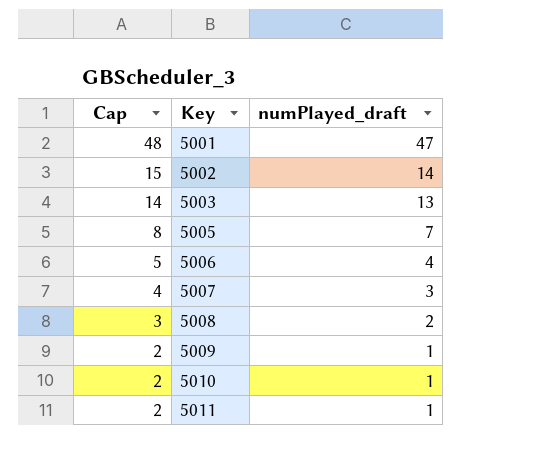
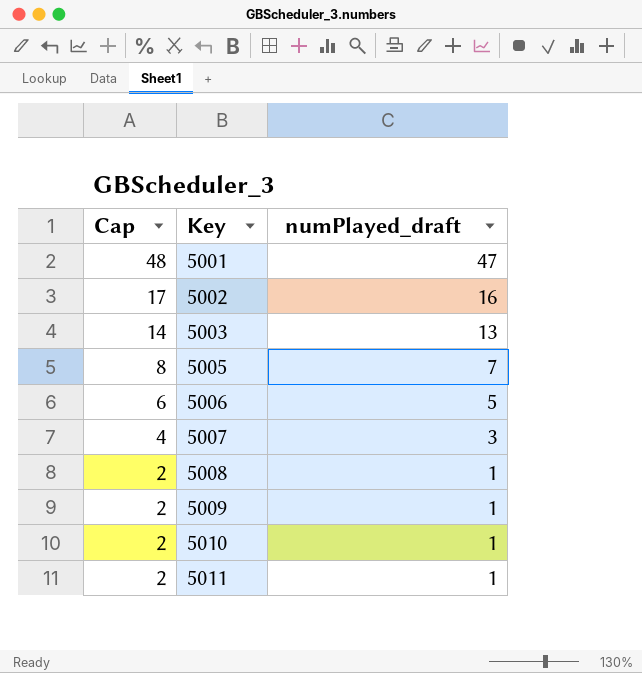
5002 | Cap: 15 -> 17
5002 | numPlayed_draft: 14 -> 16
5006 | Cap: 5 -> 6
5006 | numPlayed_draft: 4 -> 5
5008 | Cap: 3 -> 2
5008 | numPlayed_draft: 2 -> 1

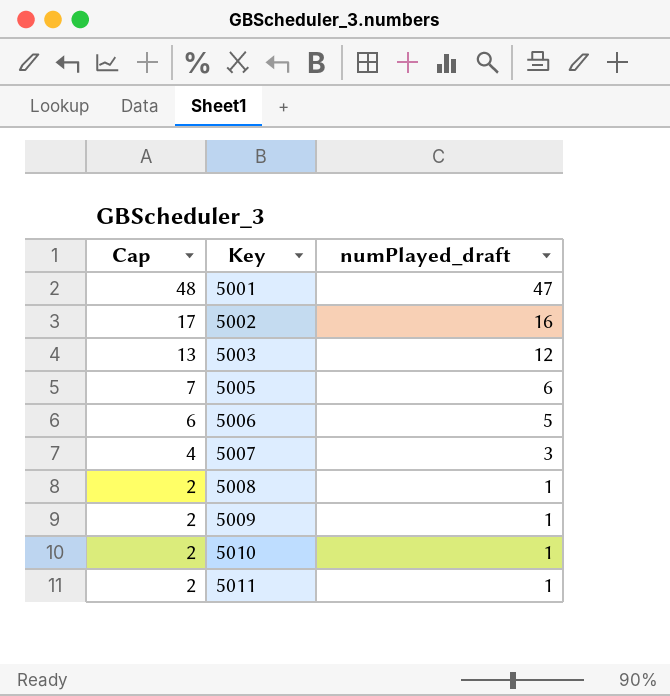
5003 | Cap: 14 -> 13
5003 | numPlayed_draft: 13 -> 12
5005 | Cap: 8 -> 7
5005 | numPlayed_draft: 7 -> 6

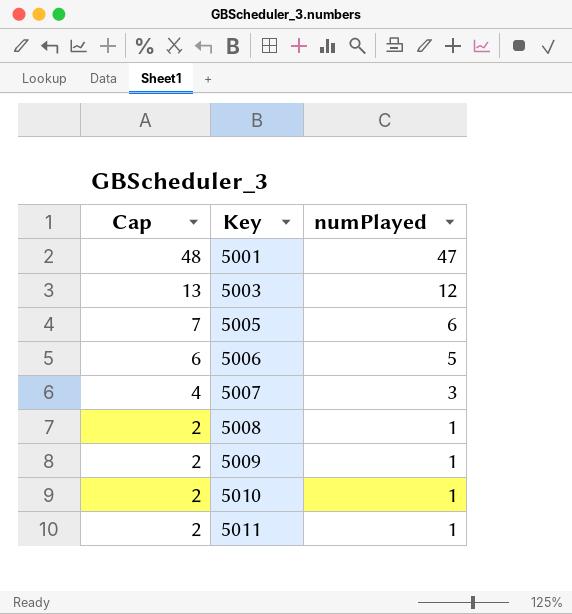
column name: numPlayed_draft -> numPlayed
row 5002: 17 | 16 -> none

